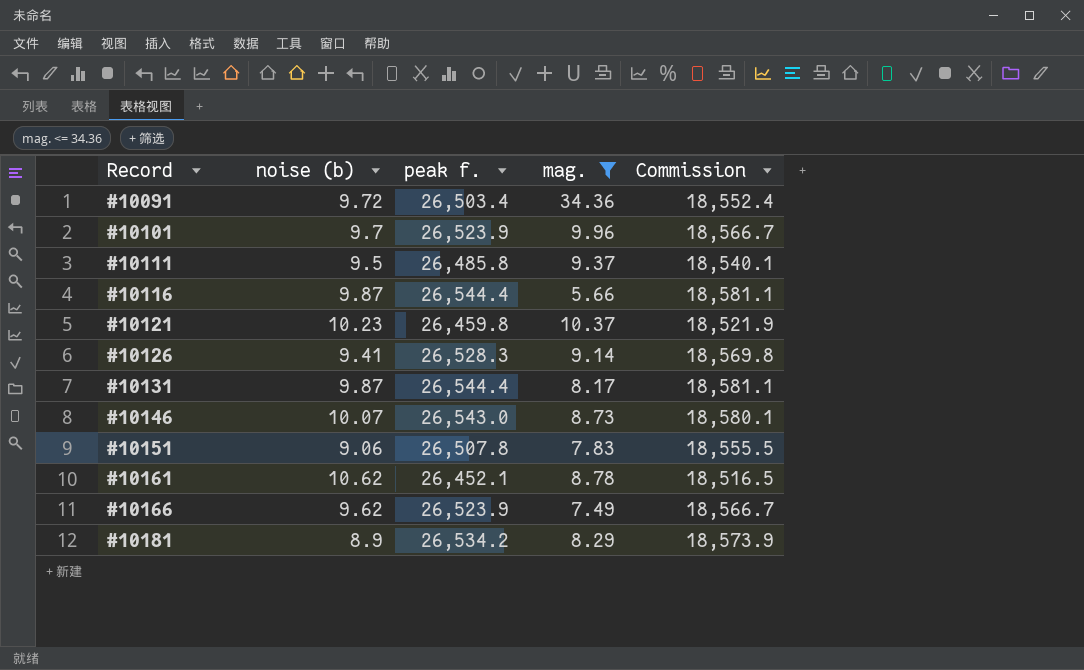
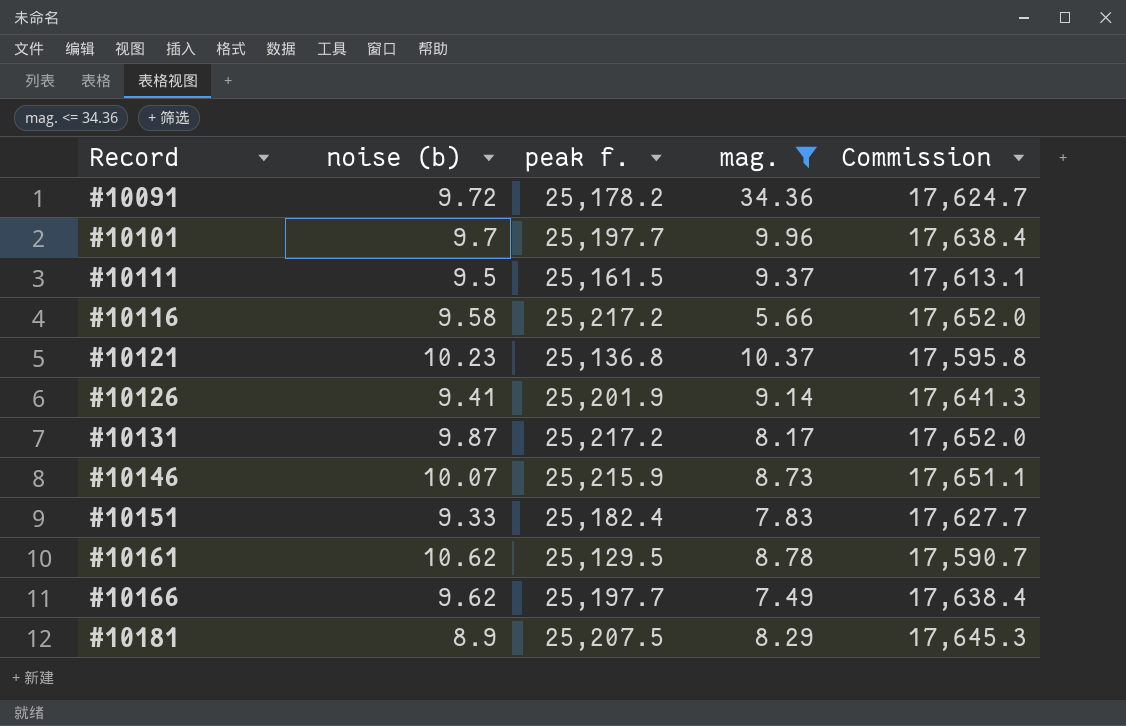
#10091 | peak f.: 26,503.4 -> 25,178.2
#10091 | Commission: 18,552.4 -> 17,624.7
#10101 | peak f.: 26,523.9 -> 25,197.7
#10101 | Commission: 18,566.7 -> 17,638.4
#10111 | peak f.: 26,485.8 -> 25,161.5
#10111 | Commission: 18,540.1 -> 17,613.1
#10116 | noise (b): 9.87 -> 9.58
#10116 | peak f.: 26,544.4 -> 25,217.2
#10116 | Commission: 18,581.1 -> 17,652.0
#10121 | peak f.: 26,459.8 -> 25,136.8
#10121 | Commission: 18,521.9 -> 17,595.8
#10126 | peak f.: 26,528.3 -> 25,201.9
#10126 | Commission: 18,569.8 -> 17,641.3
#10131 | peak f.: 26,544.4 -> 25,217.2
#10131 | Commission: 18,581.1 -> 17,652.0
#10146 | peak f.: 26,543.0 -> 25,215.9
#10146 | Commission: 18,580.1 -> 17,651.1
#10151 | noise (b): 9.06 -> 9.33
#10151 | peak f.: 26,507.8 -> 25,182.4
#10151 | Commission: 18,555.5 -> 17,627.7
#10161 | peak f.: 26,452.1 -> 25,129.5
#10161 | Commission: 18,516.5 -> 17,590.7
#10166 | peak f.: 26,523.9 -> 25,197.7
#10166 | Commission: 18,566.7 -> 17,638.4
#10181 | peak f.: 26,534.2 -> 25,207.5
#10181 | Commission: 18,573.9 -> 17,645.3

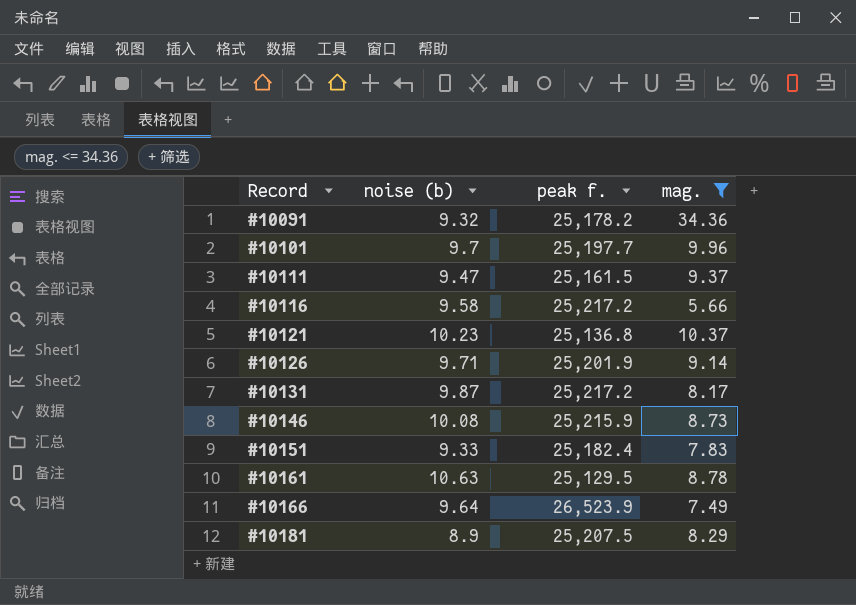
column Commission | formula: [peak f.] * 0.7 -> none
#10091 | noise (b): 9.72 -> 9.32
#10111 | noise (b): 9.5 -> 9.47
#10126 | noise (b): 9.41 -> 9.71
#10146 | noise (b): 10.07 -> 10.08
#10161 | noise (b): 10.62 -> 10.63
#10166 | noise (b): 9.62 -> 9.64
#10166 | peak f.: 25,197.7 -> 26,523.9

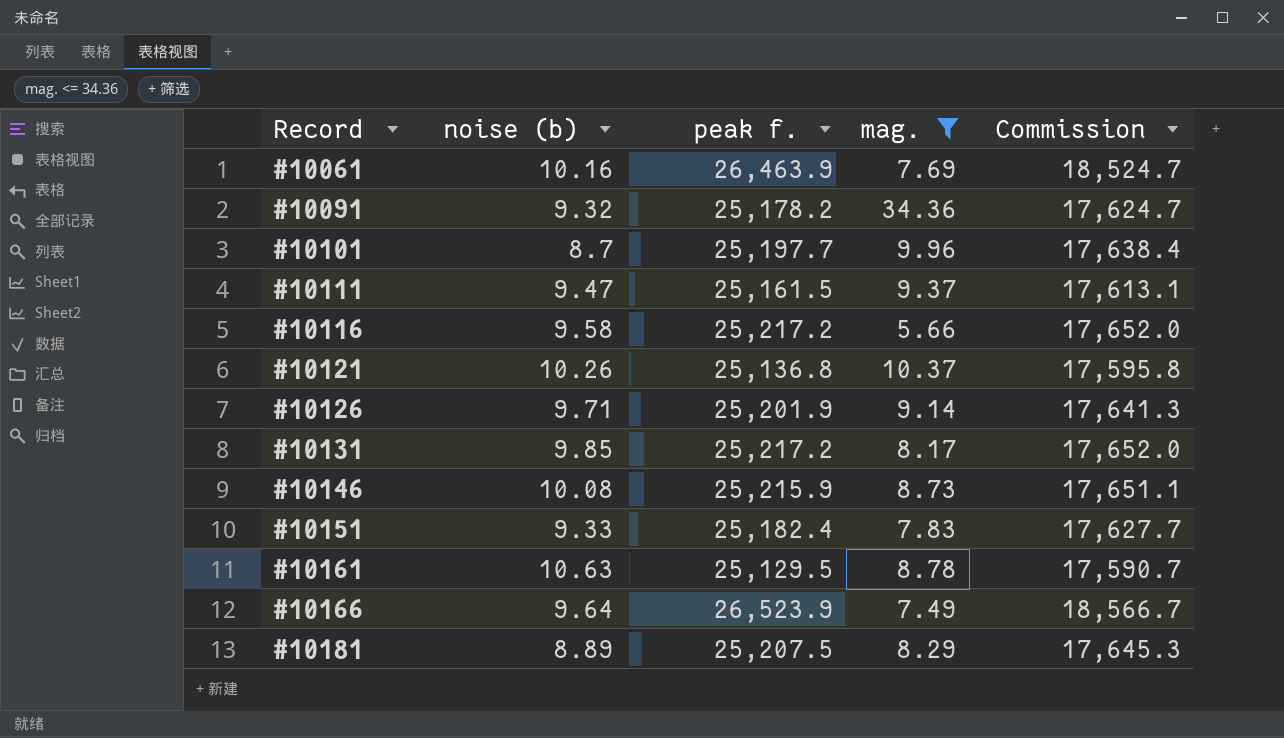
column Commission | formula: none -> [peak f.] * 0.7
row #10061: none -> 10.16 | 26,463.9 | 7.69 | 18,524.7
#10101 | noise (b): 9.7 -> 8.7
#10121 | noise (b): 10.23 -> 10.26
#10131 | noise (b): 9.87 -> 9.85
#10181 | noise (b): 8.9 -> 8.89

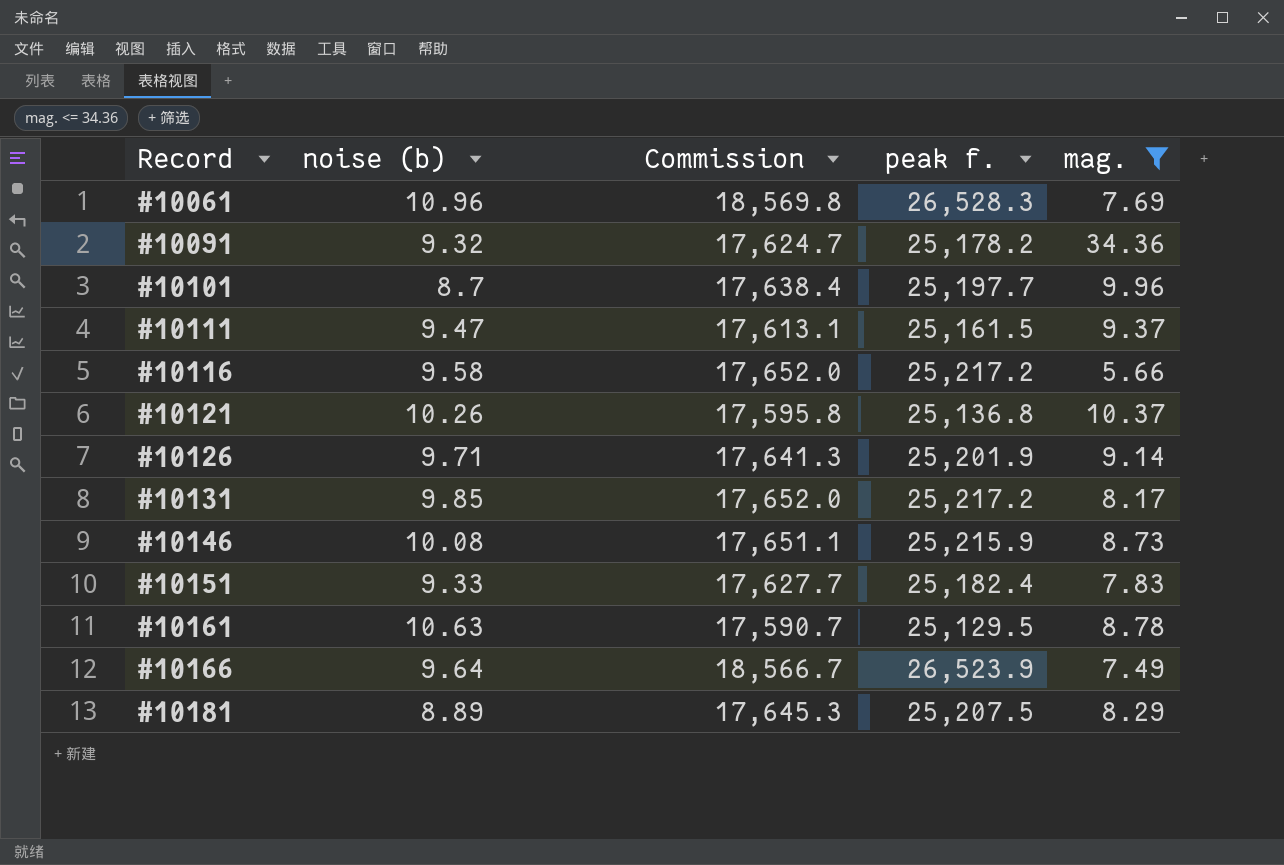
column Commission | position: 5 -> 3
#10061 | noise (b): 10.16 -> 10.96
#10061 | Commission: 18,524.7 -> 18,569.8
#10061 | peak f.: 26,463.9 -> 26,528.3

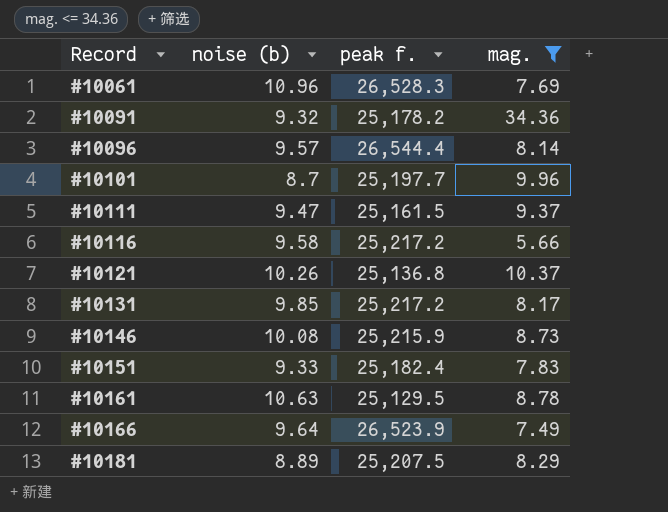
column Commission | formula: [peak f.] * 0.7 -> none
row #10126: 9.71 | 17,641.3 | 25,201.9 | 9.14 -> none
row #10096: none -> 9.57 | 26,544.4 | 8.14

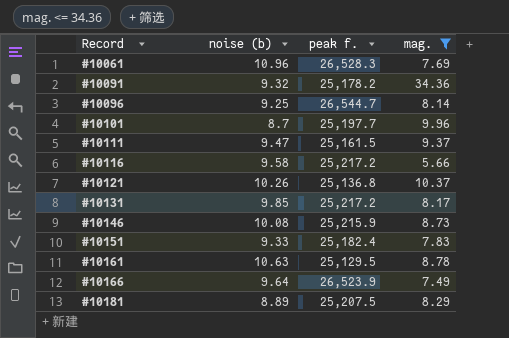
#10096 | noise (b): 9.57 -> 9.25
#10096 | peak f.: 26,544.4 -> 26,544.7

